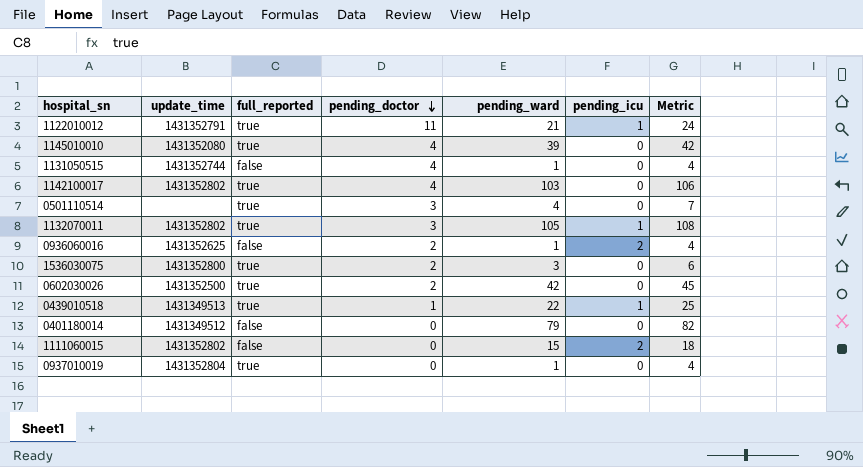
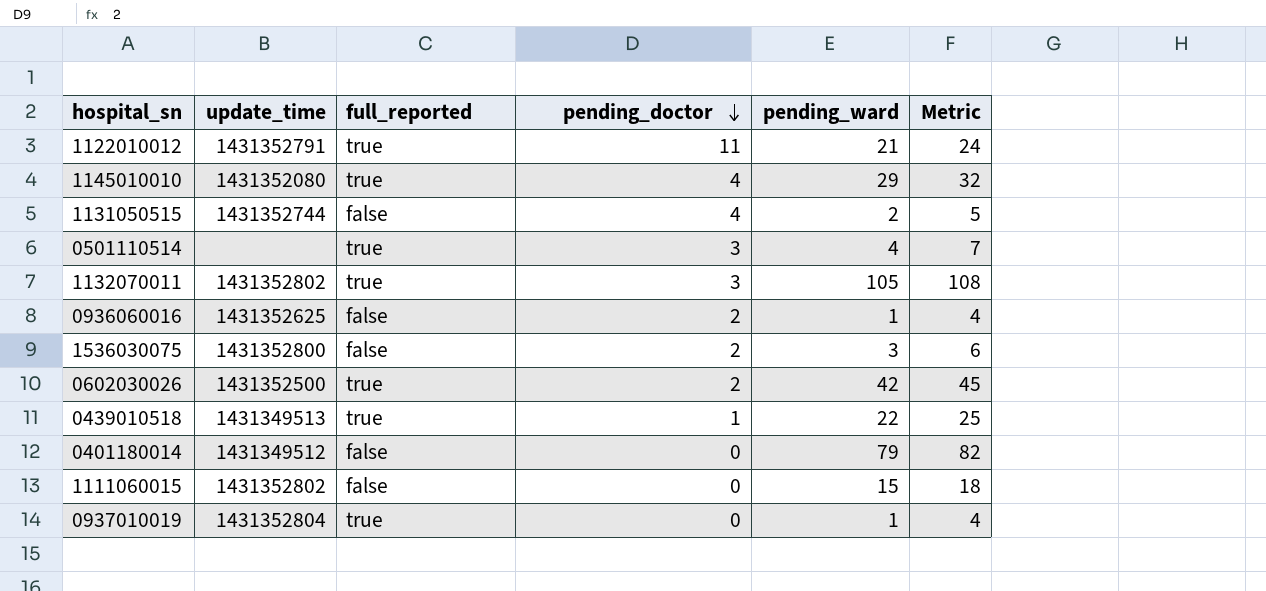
column pending_icu | position: 6 -> none
row 1142100017: 1431352802 | true | 4 | 103 | 0 | 106 -> none
1145010010 | pending_ward: 39 -> 29
1145010010 | Metric: 42 -> 32
1131050515 | pending_ward: 1 -> 2
1131050515 | Metric: 4 -> 5
1536030075 | full_reported: true -> false

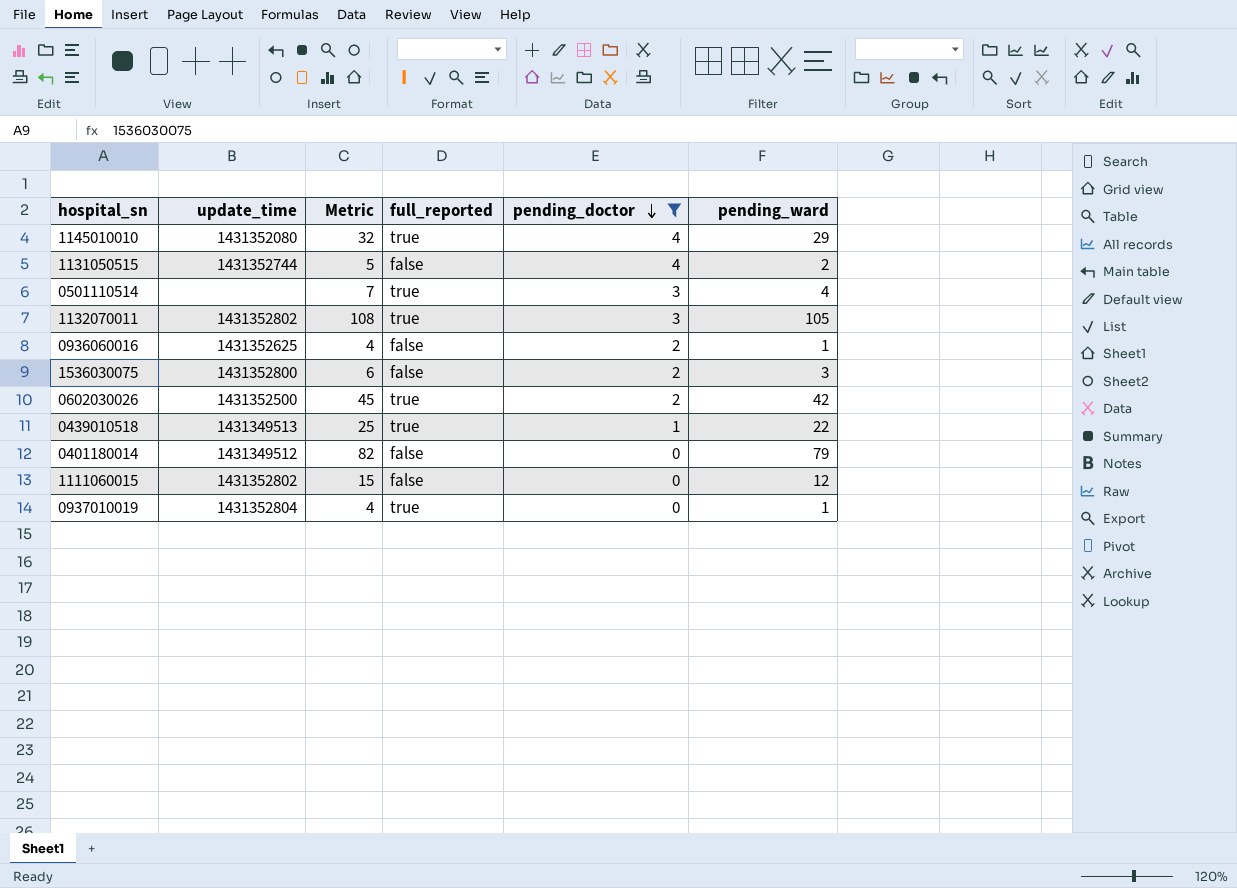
filter: none -> pending_doctor != 11
column Metric | position: 6 -> 3
1111060015 | Metric: 18 -> 15
1111060015 | pending_ward: 15 -> 12

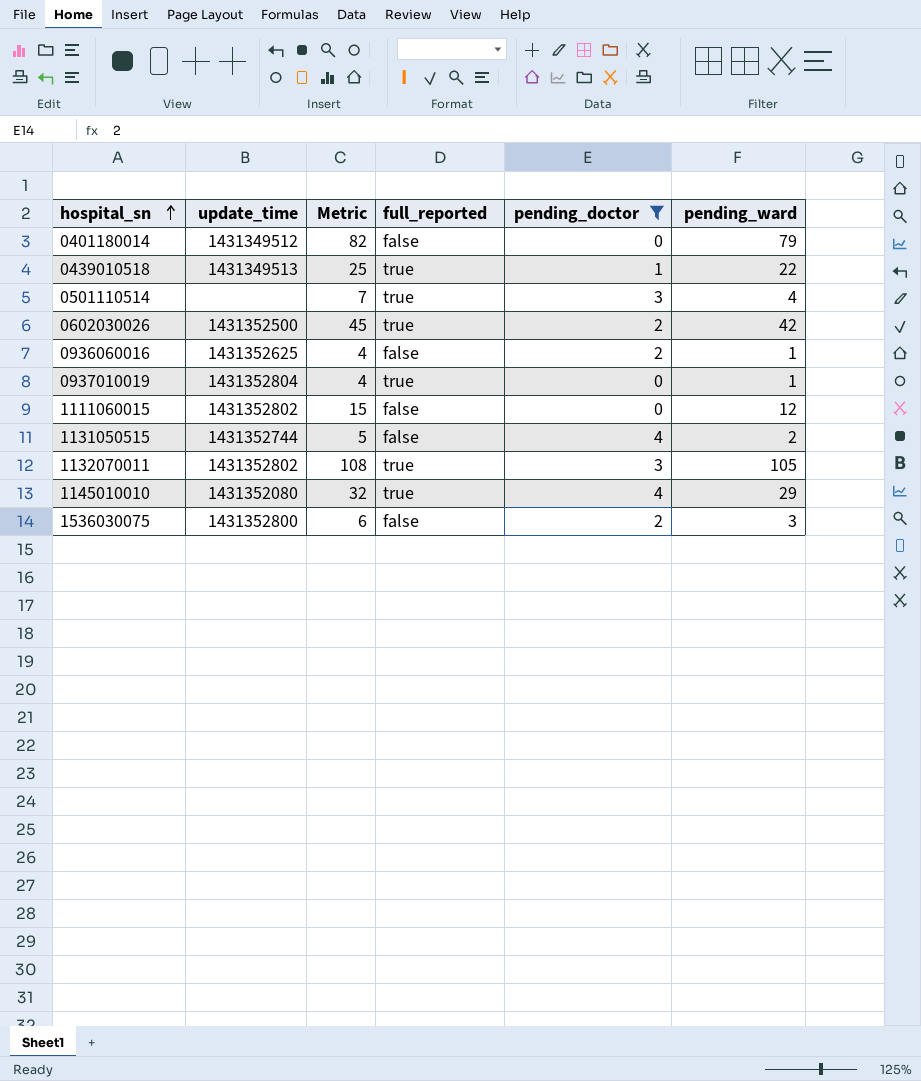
row order: pending_doctor descending -> hospital_sn ascending

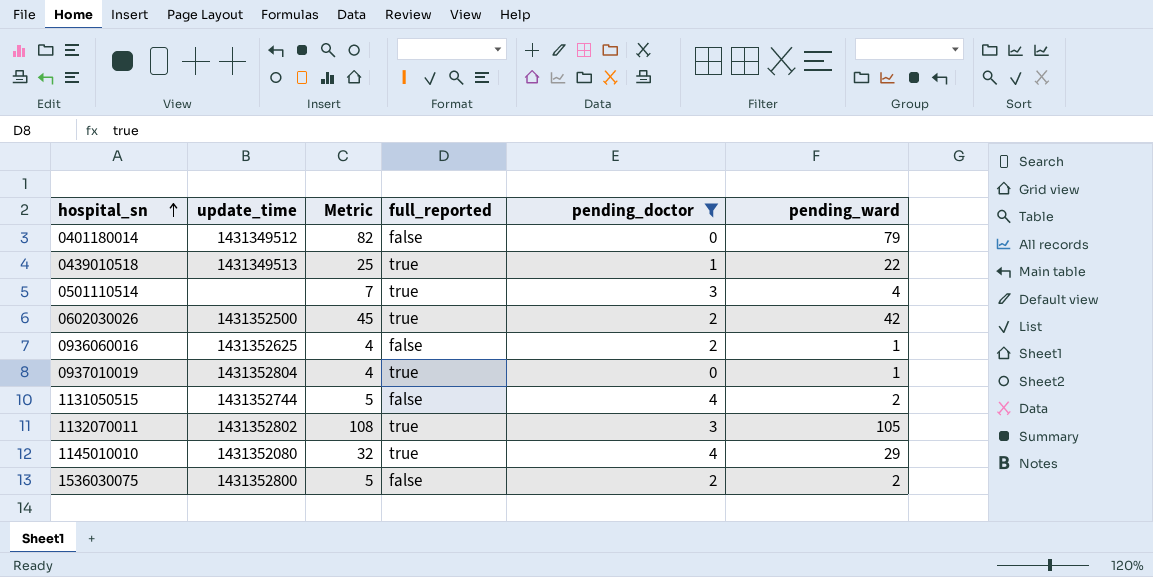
row 1111060015: 1431352802 | 15 | false | 0 | 12 -> none
1536030075 | Metric: 6 -> 5
1536030075 | pending_ward: 3 -> 2

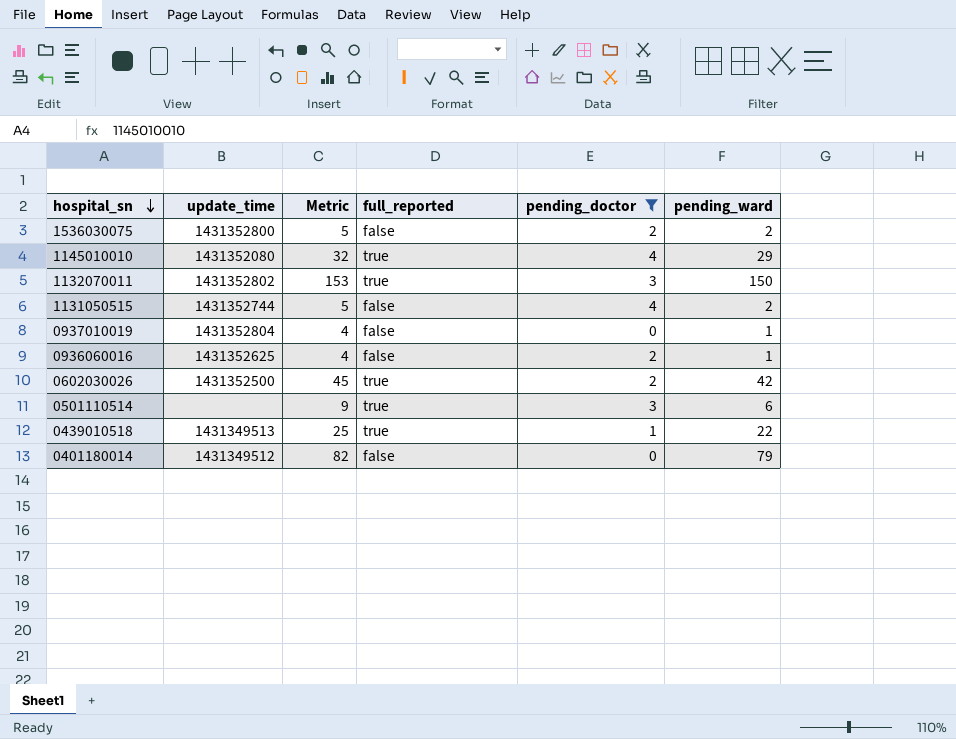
row order: hospital_sn ascending -> hospital_sn descending
1132070011 | Metric: 108 -> 153
1132070011 | pending_ward: 105 -> 150
0937010019 | full_reported: true -> false
0501110514 | Metric: 7 -> 9
0501110514 | pending_ward: 4 -> 6

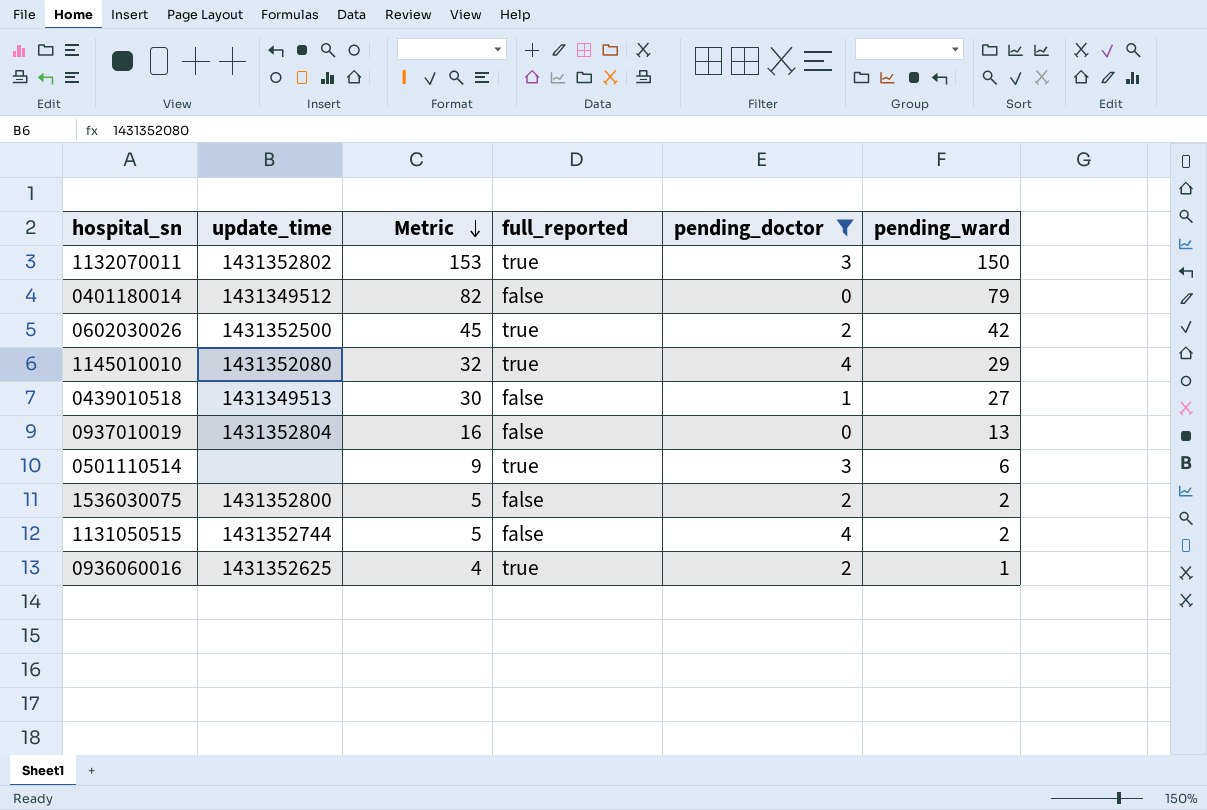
row order: hospital_sn descending -> Metric descending
0439010518 | Metric: 25 -> 30
0439010518 | full_reported: true -> false
0439010518 | pending_ward: 22 -> 27
0937010019 | Metric: 4 -> 16
0937010019 | pending_ward: 1 -> 13
0936060016 | full_reported: false -> true

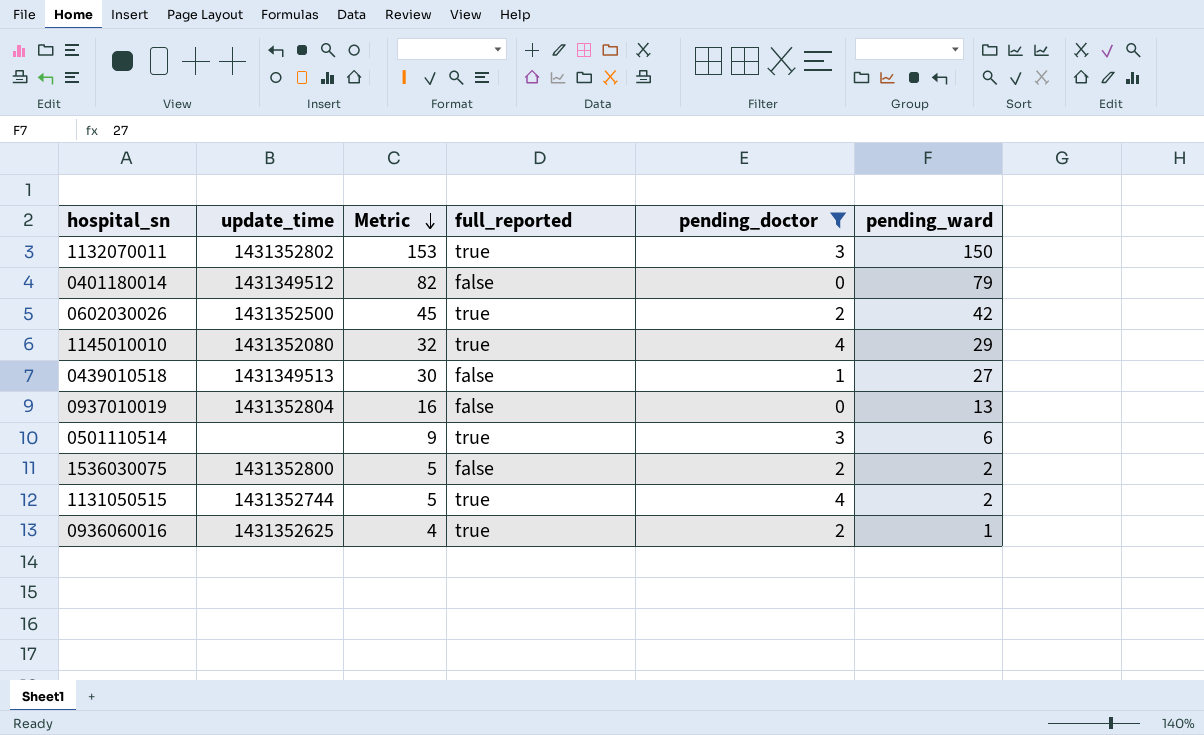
1131050515 | full_reported: false -> true

